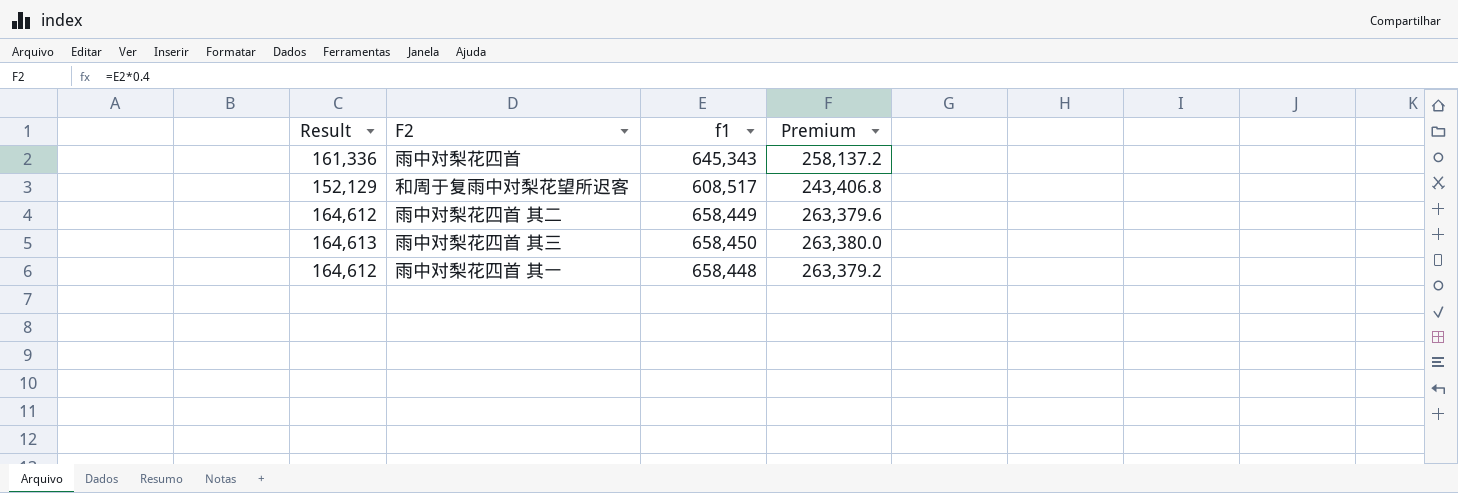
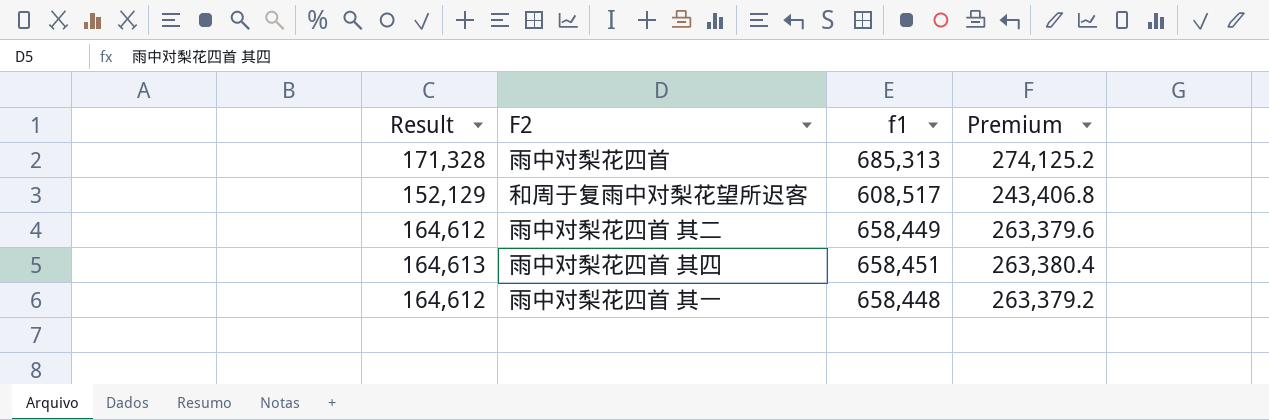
row 雨中对梨花四首 其三: 164,613 | 658,450 | 263,380.0 -> none
雨中对梨花四首 | Result: 161,336 -> 171,328
雨中对梨花四首 | f1: 645,343 -> 685,313
雨中对梨花四首 | Premium: 258,137.2 -> 274,125.2
row 雨中对梨花四首 其四: none -> 164,613 | 658,451 | 263,380.4

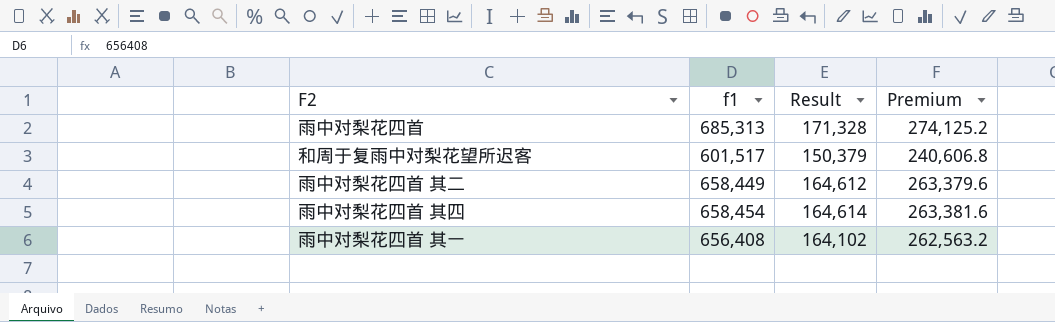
column Result | position: 1 -> 3
和周于复雨中对梨花望所迟客 | f1: 608,517 -> 601,517
和周于复雨中对梨花望所迟客 | Result: 152,129 -> 150,379
和周于复雨中对梨花望所迟客 | Premium: 243,406.8 -> 240,606.8
雨中对梨花四首 其四 | f1: 658,451 -> 658,454
雨中对梨花四首 其四 | Result: 164,613 -> 164,614
雨中对梨花四首 其四 | Premium: 263,380.4 -> 263,381.6
雨中对梨花四首 其一 | f1: 658,448 -> 656,408
雨中对梨花四首 其一 | Result: 164,612 -> 164,102
雨中对梨花四首 其一 | Premium: 263,379.2 -> 262,563.2

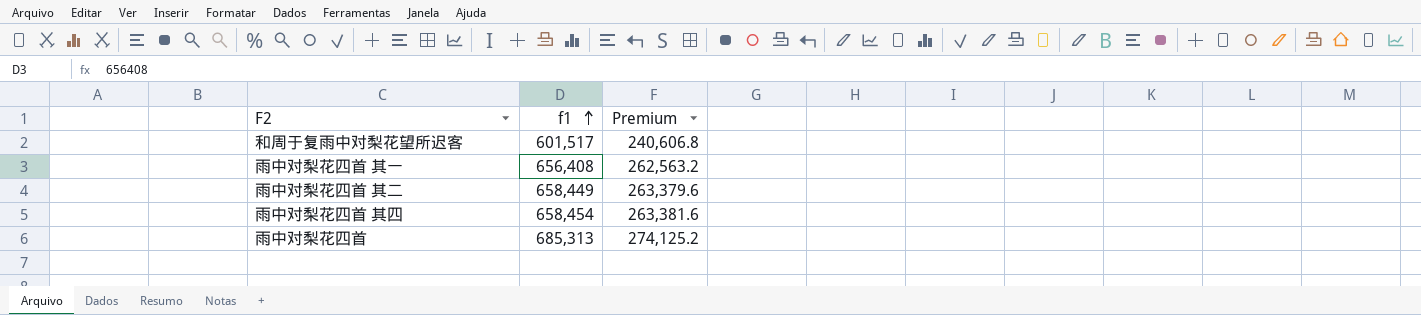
row order: none -> f1 ascending
column Result | formula: [f1] * 0.25 -> none

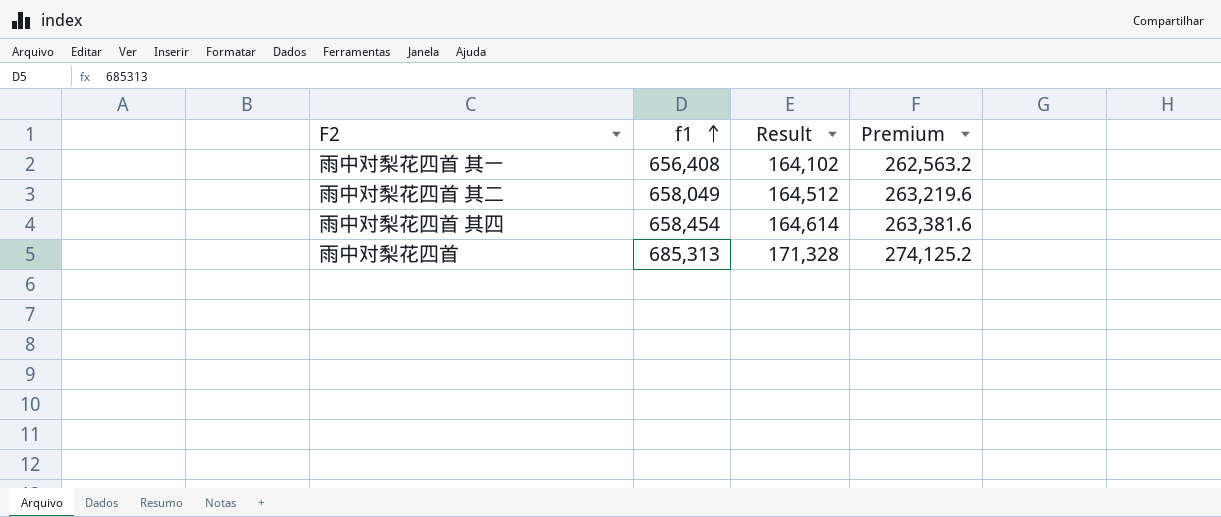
column Result | formula: none -> [f1] * 0.25
row 和周于复雨中对梨花望所迟客: 601,517 | 240,606.8 -> none
雨中对梨花四首 其二 | f1: 658,449 -> 658,049
雨中对梨花四首 其二 | Premium: 263,379.6 -> 263,219.6

